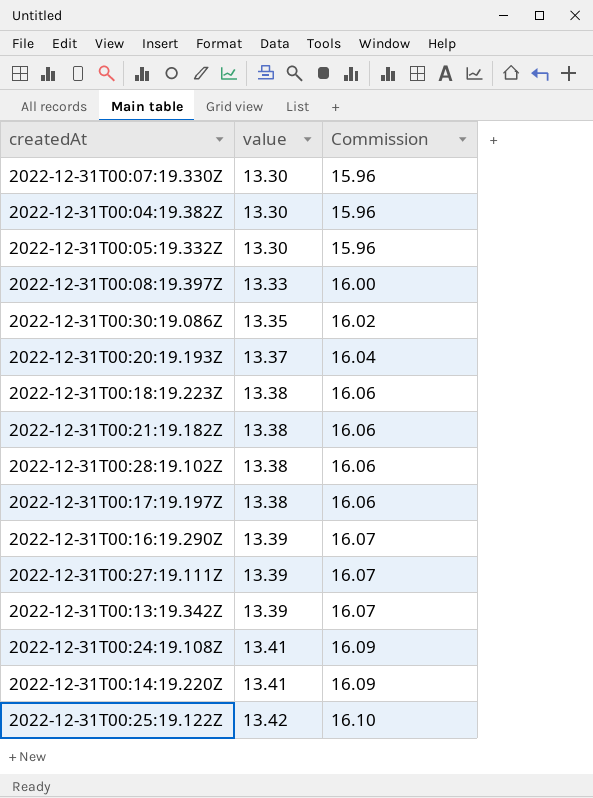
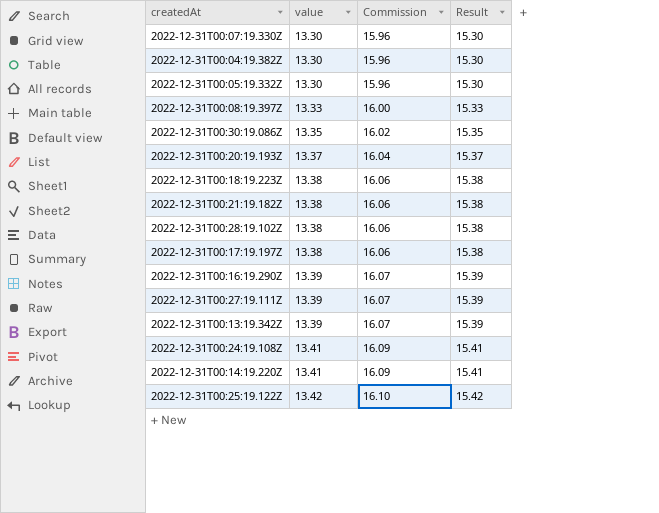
column Result | formula: none -> [value] + 2

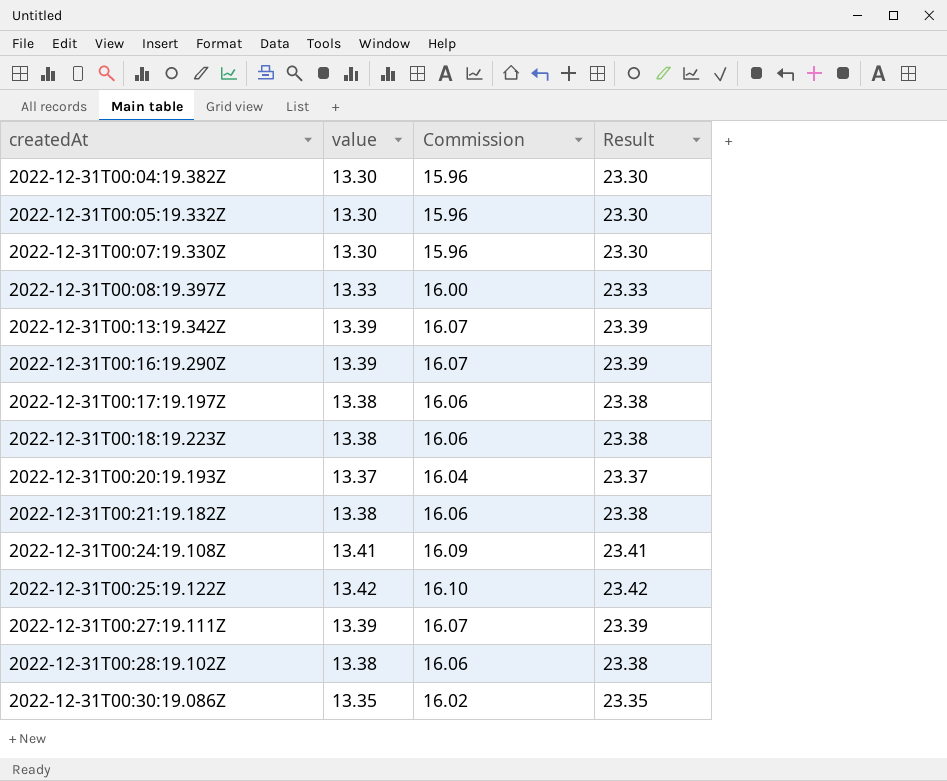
row order: value ascending -> createdAt ascending
column Result | formula: [value] + 2 -> [value] + 10
row 2022-12-31T00:14:19.220Z: 13.41 | 16.09 | 15.41 -> none

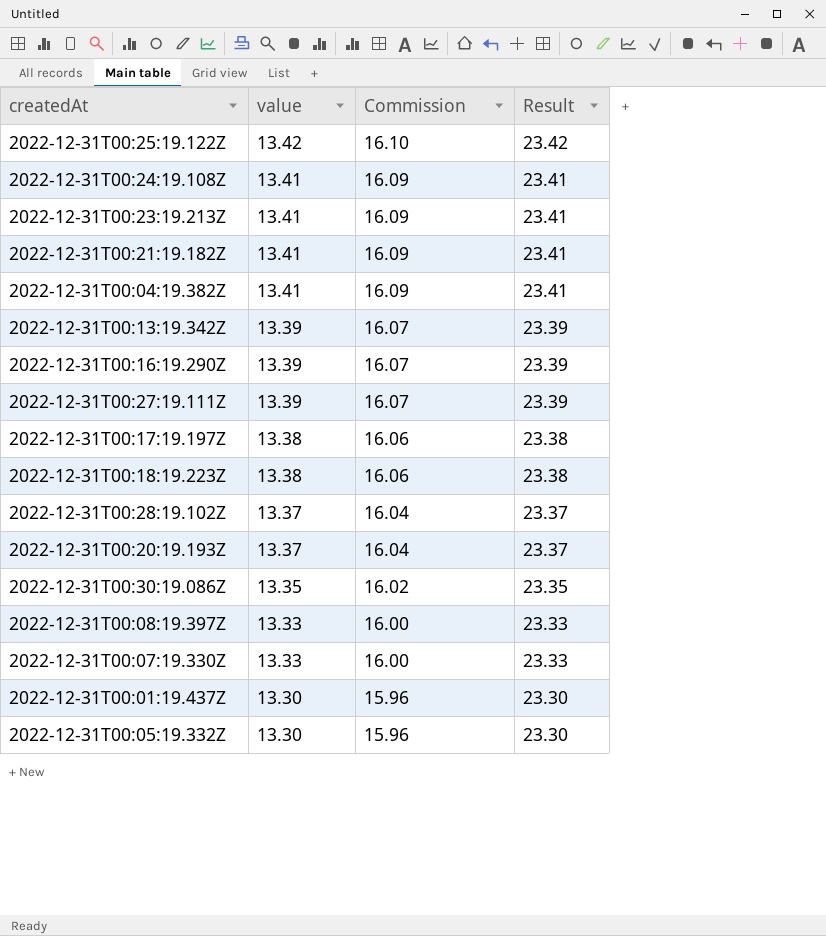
row order: createdAt ascending -> value descending
row 2022-12-31T00:23:19.213Z: none -> 13.41 | 16.09 | 23.41
2022-12-31T00:21:19.182Z | value: 13.38 -> 13.41
2022-12-31T00:21:19.182Z | Commission: 16.06 -> 16.09
2022-12-31T00:21:19.182Z | Result: 23.38 -> 23.41
2022-12-31T00:04:19.382Z | value: 13.30 -> 13.41
2022-12-31T00:04:19.382Z | Commission: 15.96 -> 16.09
2022-12-31T00:04:19.382Z | Result: 23.30 -> 23.41
2022-12-31T00:28:19.102Z | value: 13.38 -> 13.37
2022-12-31T00:28:19.102Z | Commission: 16.06 -> 16.04
2022-12-31T00:28:19.102Z | Result: 23.38 -> 23.37
2022-12-31T00:07:19.330Z | value: 13.30 -> 13.33
2022-12-31T00:07:19.330Z | Commission: 15.96 -> 16.00
2022-12-31T00:07:19.330Z | Result: 23.30 -> 23.33
row 2022-12-31T00:01:19.437Z: none -> 13.30 | 15.96 | 23.30

